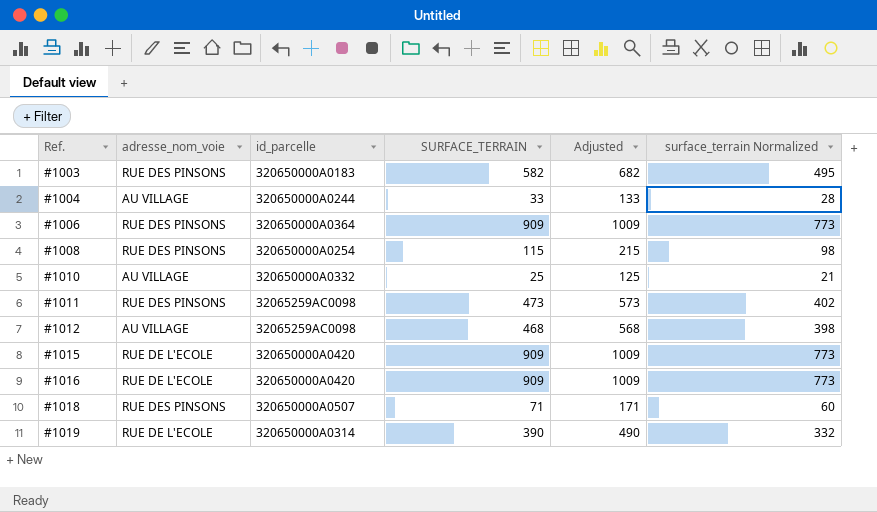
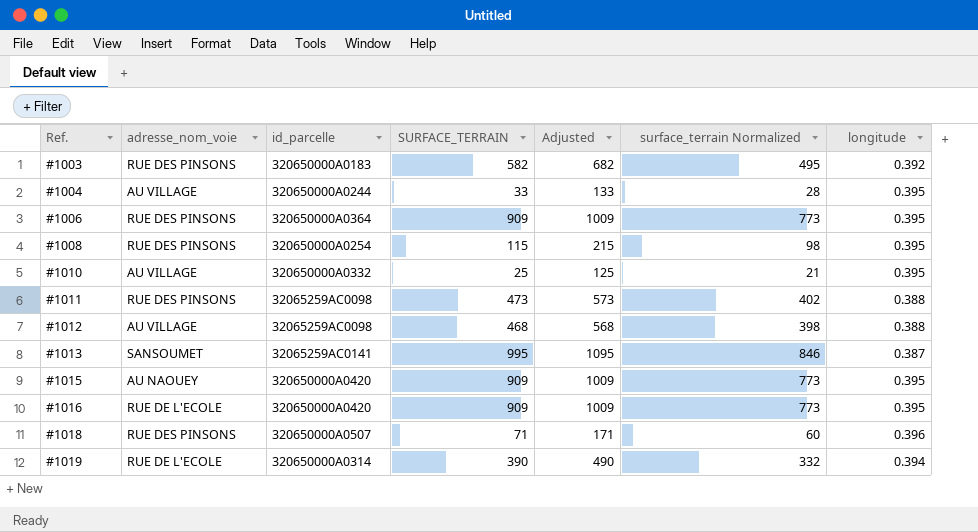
column longitude | position: none -> 7
row #1013: none -> SANSOUMET | 32065259AC0141 | 995 | 1095 | 846 | 0.387
#1015 | adresse_nom_voie: RUE DE L'ECOLE -> AU NAOUEY

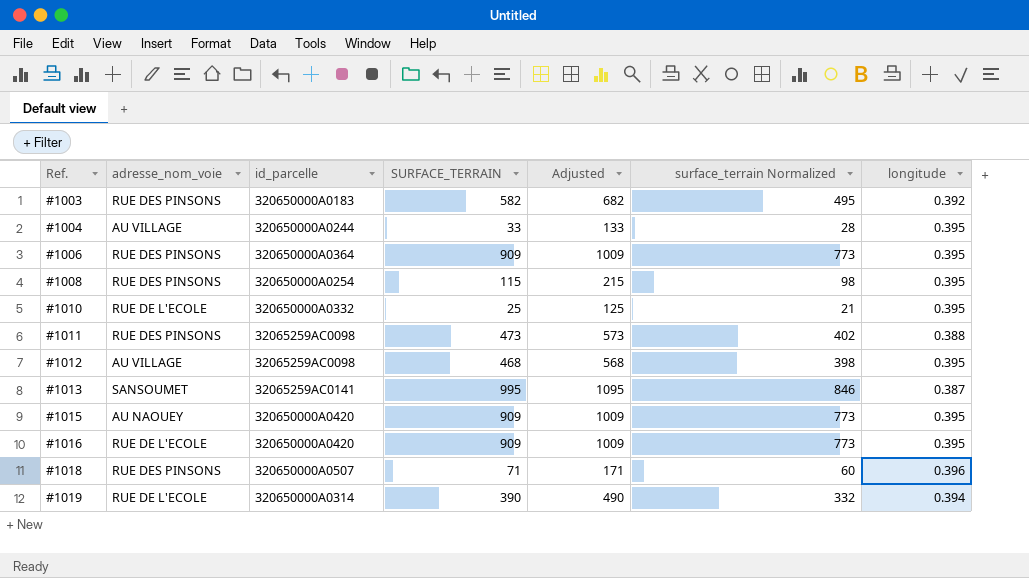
#1010 | adresse_nom_voie: AU VILLAGE -> RUE DE L'ECOLE
#1012 | longitude: 0.388 -> 0.395

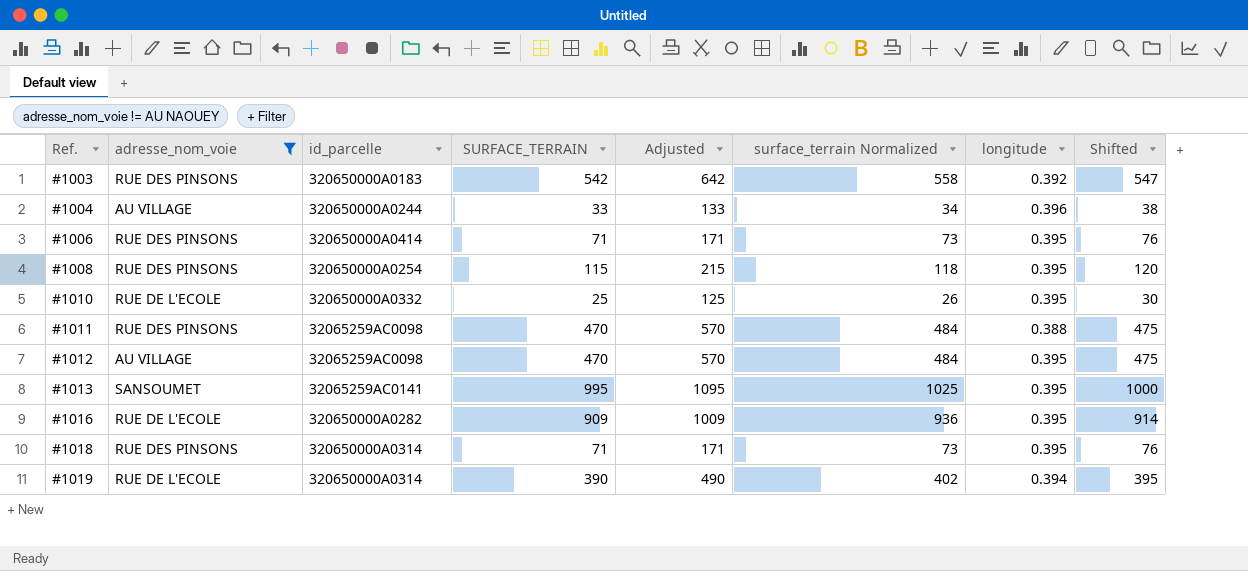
filter: none -> adresse_nom_voie != AU NAOUEY
column surface_terrain Normalized | formula: [SURFACE_TERRAIN] * 0.85 -> [SURFACE_TERRAIN] * 1.03
column Shifted | formula: none -> [SURFACE_TERRAIN] + 5
#1003 | SURFACE_TERRAIN: 582 -> 542
#1003 | Adjusted: 682 -> 642
#1004 | longitude: 0.395 -> 0.396
#1006 | id_parcelle: 320650000A0364 -> 320650000A0414
#1006 | SURFACE_TERRAIN: 909 -> 71
#1006 | Adjusted: 1009 -> 171
#1011 | SURFACE_TERRAIN: 473 -> 470
#1011 | Adjusted: 573 -> 570
#1012 | SURFACE_TERRAIN: 468 -> 470
#1012 | Adjusted: 568 -> 570
#1013 | longitude: 0.387 -> 0.395
#1016 | id_parcelle: 320650000A0420 -> 320650000A0282
#1018 | id_parcelle: 320650000A0507 -> 320650000A0314
#1018 | longitude: 0.396 -> 0.395

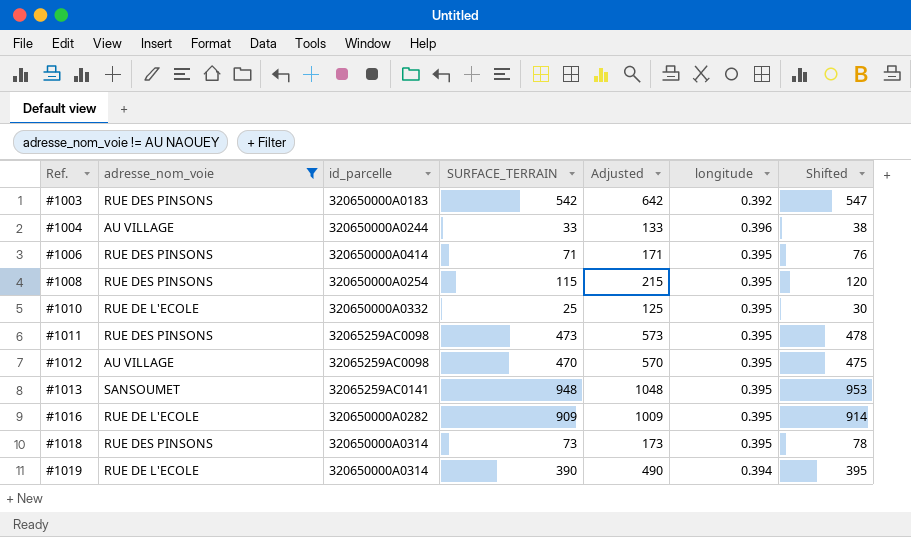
column surface_terrain Normalized | formula: [SURFACE_TERRAIN] * 1.03 -> none
#1011 | SURFACE_TERRAIN: 470 -> 473
#1011 | Adjusted: 570 -> 573
#1011 | longitude: 0.388 -> 0.395
#1011 | Shifted: 475 -> 478
#1013 | SURFACE_TERRAIN: 995 -> 948
#1013 | Adjusted: 1095 -> 1048
#1013 | Shifted: 1000 -> 953
#1018 | SURFACE_TERRAIN: 71 -> 73
#1018 | Adjusted: 171 -> 173
#1018 | Shifted: 76 -> 78

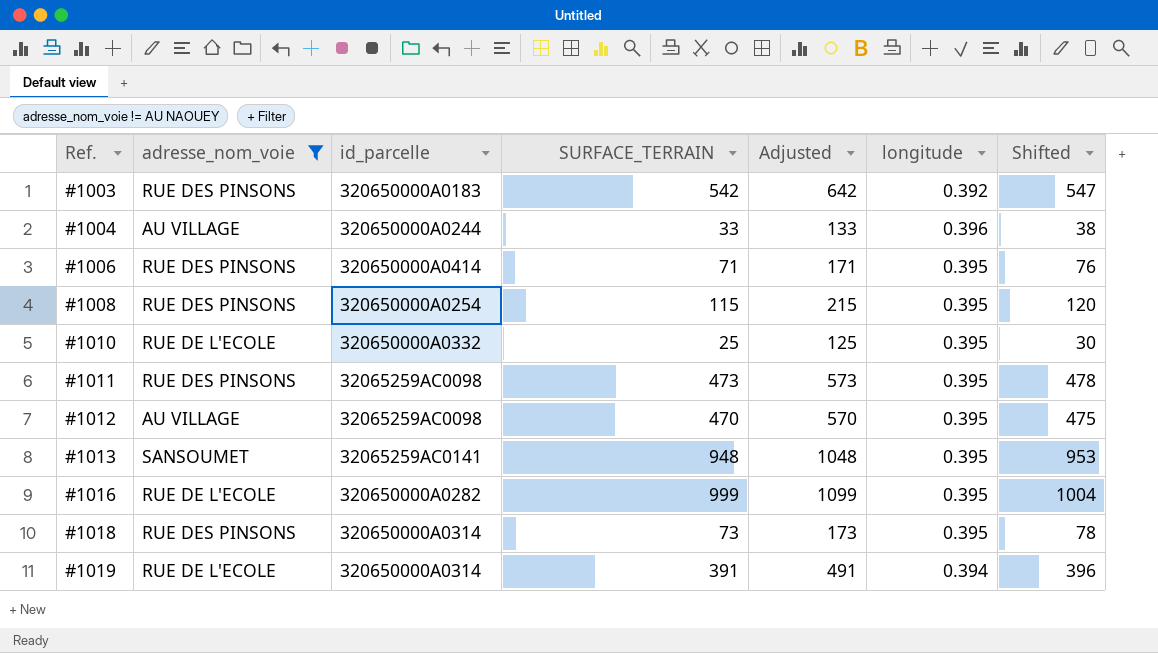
#1016 | SURFACE_TERRAIN: 909 -> 999
#1016 | Adjusted: 1009 -> 1099
#1016 | Shifted: 914 -> 1004
#1019 | SURFACE_TERRAIN: 390 -> 391
#1019 | Adjusted: 490 -> 491
#1019 | Shifted: 395 -> 396

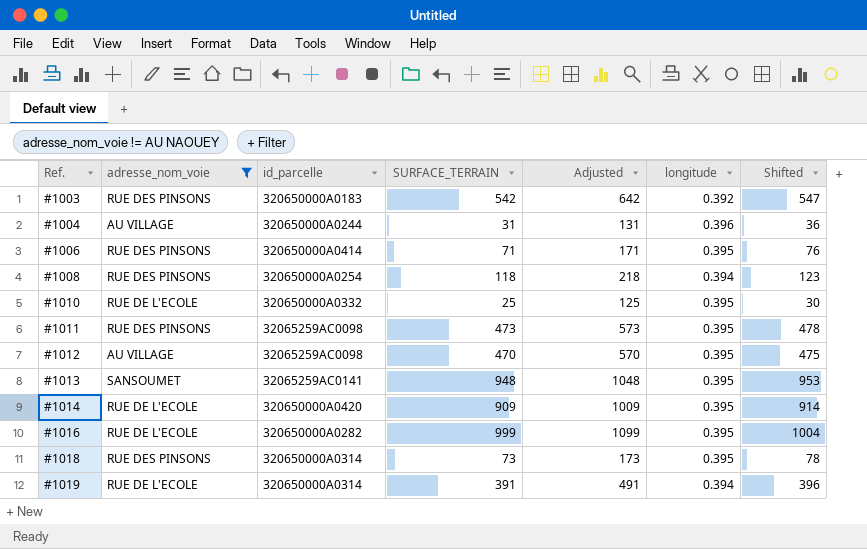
#1004 | SURFACE_TERRAIN: 33 -> 31
#1004 | Adjusted: 133 -> 131
#1004 | Shifted: 38 -> 36
#1008 | SURFACE_TERRAIN: 115 -> 118
#1008 | Adjusted: 215 -> 218
#1008 | longitude: 0.395 -> 0.394
#1008 | Shifted: 120 -> 123
row #1014: none -> RUE DE L'ECOLE | 320650000A0420 | 909 | 1009 | 0.395 | 914

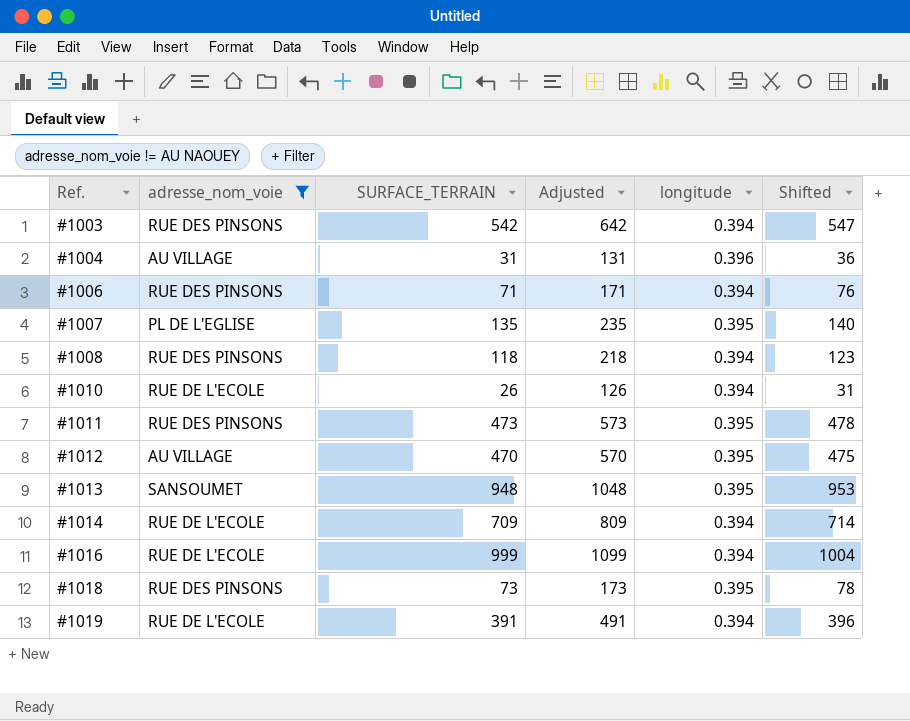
column id_parcelle | position: 3 -> none
#1003 | longitude: 0.392 -> 0.394
#1006 | longitude: 0.395 -> 0.394
row #1007: none -> PL DE L'EGLISE | 135 | 235 | 0.395 | 140
#1010 | SURFACE_TERRAIN: 25 -> 26
#1010 | Adjusted: 125 -> 126
#1010 | longitude: 0.395 -> 0.394
#1010 | Shifted: 30 -> 31
#1014 | SURFACE_TERRAIN: 909 -> 709
#1014 | Adjusted: 1009 -> 809
#1014 | longitude: 0.395 -> 0.394
#1014 | Shifted: 914 -> 714
#1016 | longitude: 0.395 -> 0.394

